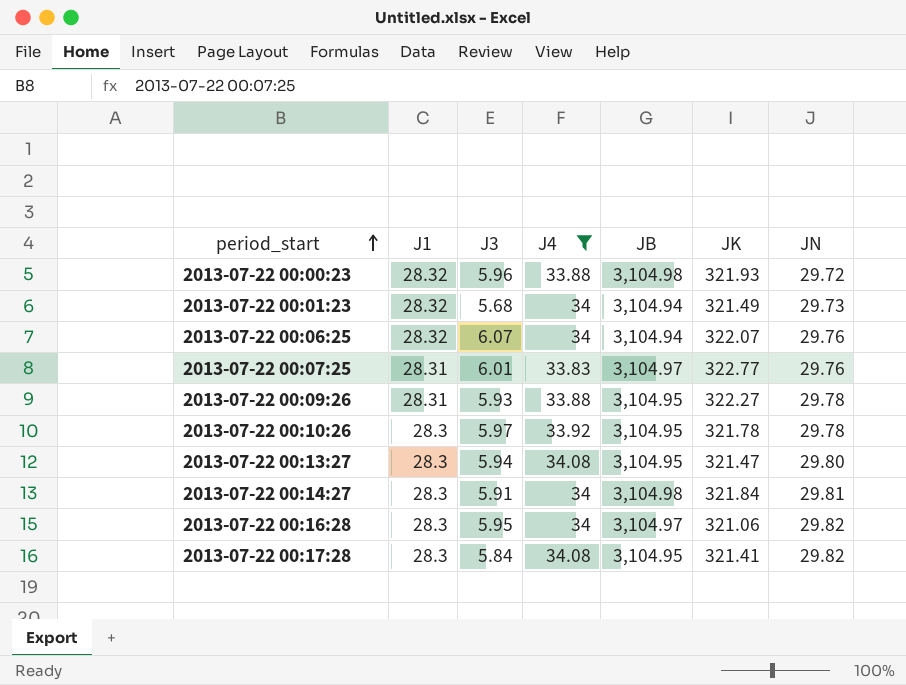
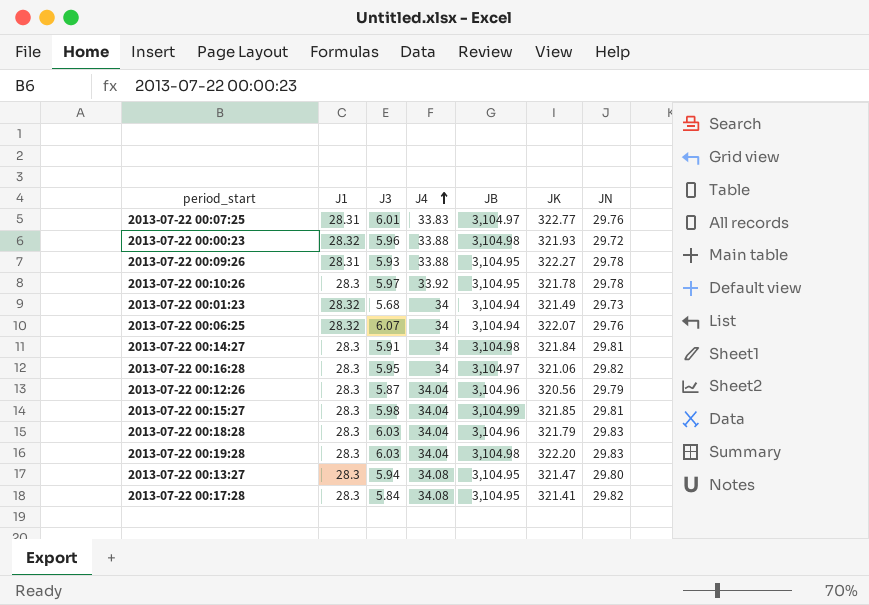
filter: J4 != 34.04 -> none
row order: period_start ascending -> J4 ascending

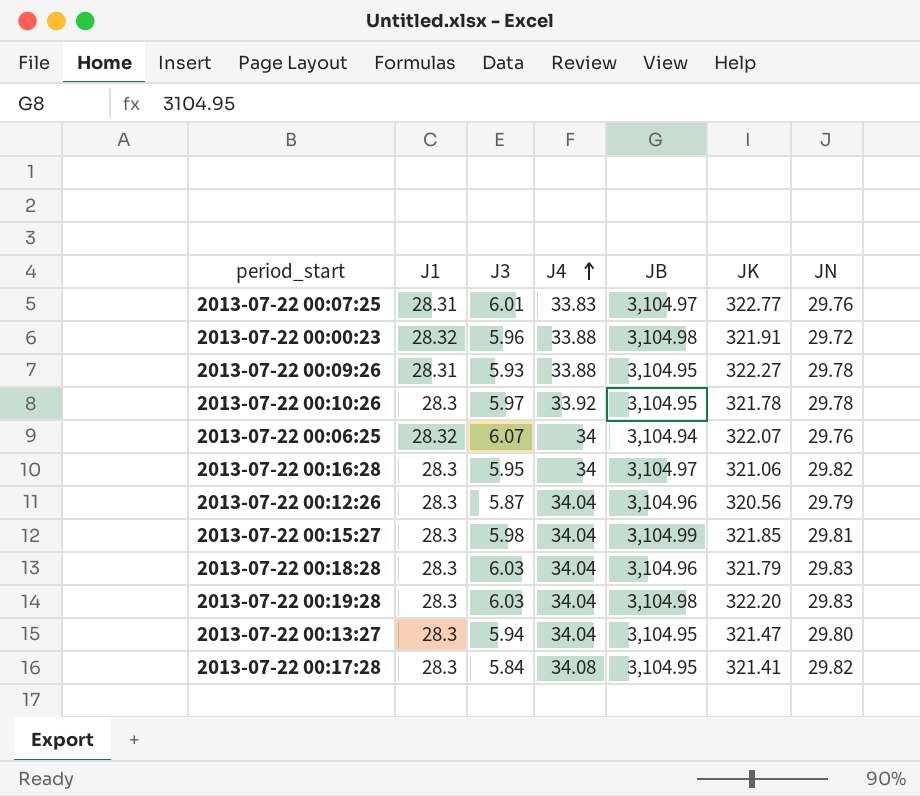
row 2013-07-22 00:01:23: 28.32 | 5.68 | 34 | 3,104.94 | 321.49 | 29.73 -> none
row 2013-07-22 00:14:27: 28.3 | 5.91 | 34 | 3,104.98 | 321.84 | 29.81 -> none
2013-07-22 00:00:23 | JK: 321.93 -> 321.91
2013-07-22 00:13:27 | J4: 34.08 -> 34.04

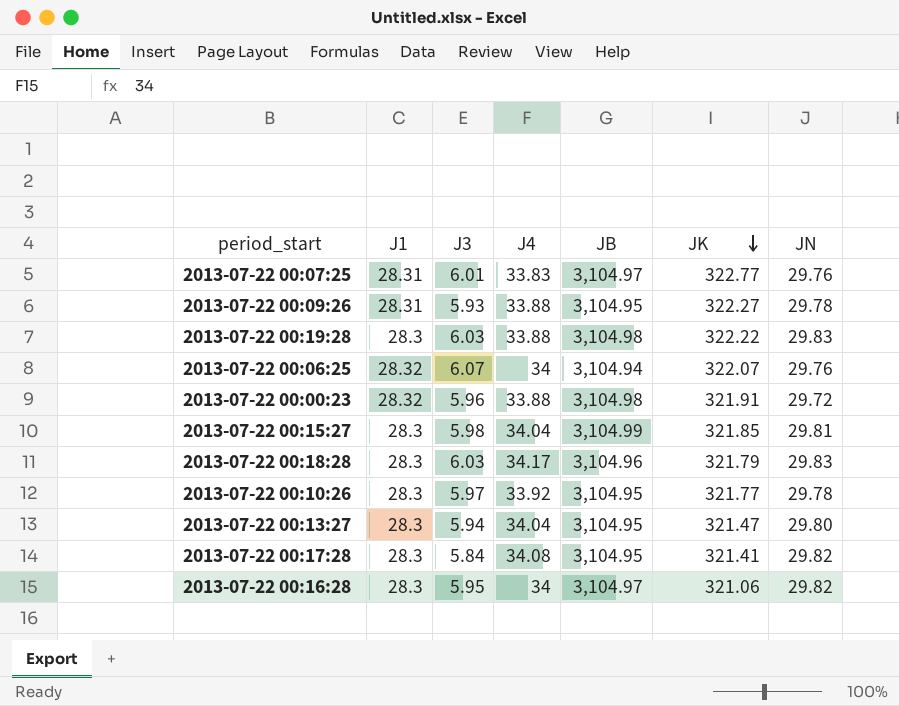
row order: J4 ascending -> JK descending
row 2013-07-22 00:12:26: 28.3 | 5.87 | 34.04 | 3,104.96 | 320.56 | 29.79 -> none
2013-07-22 00:19:28 | J4: 34.04 -> 33.88
2013-07-22 00:19:28 | JK: 322.20 -> 322.22
2013-07-22 00:18:28 | J4: 34.04 -> 34.17
2013-07-22 00:10:26 | JK: 321.78 -> 321.77

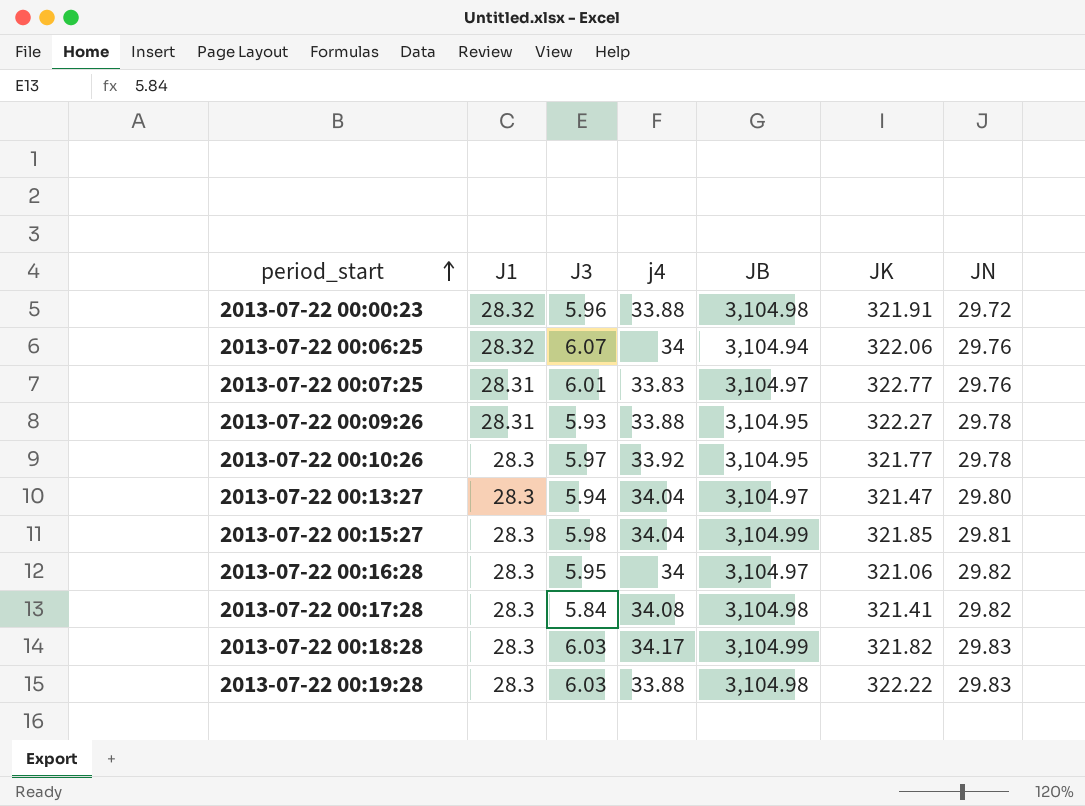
row order: JK descending -> period_start ascending
column name: J4 -> j4
2013-07-22 00:06:25 | JK: 322.07 -> 322.06
2013-07-22 00:13:27 | JB: 3,104.95 -> 3,104.97
2013-07-22 00:17:28 | JB: 3,104.95 -> 3,104.98
2013-07-22 00:18:28 | JB: 3,104.96 -> 3,104.99
2013-07-22 00:18:28 | JK: 321.79 -> 321.82

